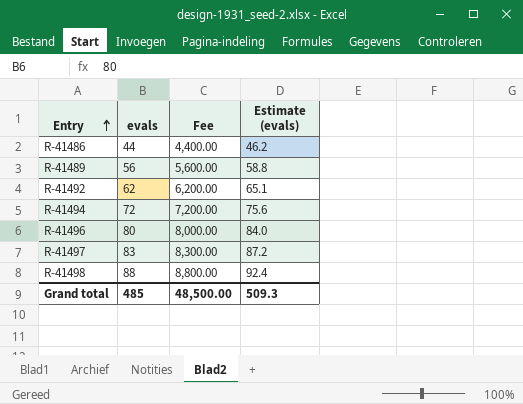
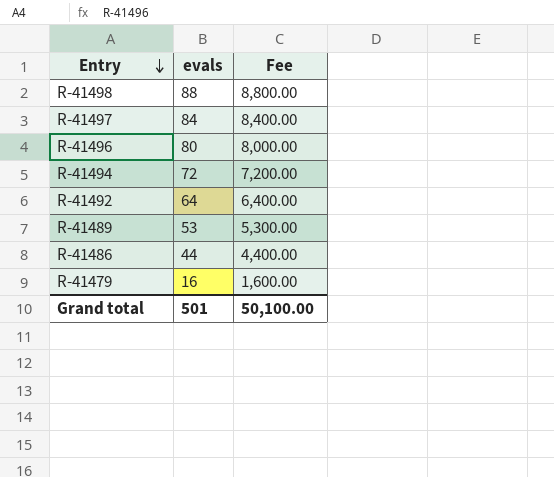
row order: Entry ascending -> Entry descending
column Estimate (evals) | formula: [evals] * 1.05 -> none
R-41497 | evals: 83 -> 84
R-41497 | Fee: 8,300.00 -> 8,400.00
R-41492 | evals: 62 -> 64
R-41492 | Fee: 6,200.00 -> 6,400.00
R-41489 | evals: 56 -> 53
R-41489 | Fee: 5,600.00 -> 5,300.00
row R-41479: none -> 16 | 1,600.00
Grand total | evals: 485 -> 501
Grand total | Fee: 48,500.00 -> 50,100.00

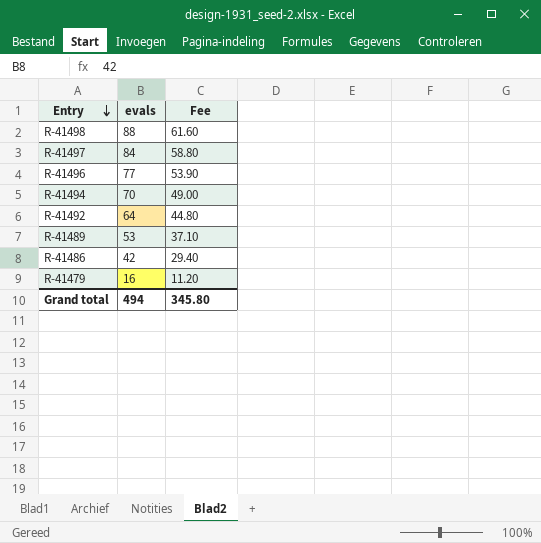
column Fee | formula: [evals] * 100 -> [evals] * 0.7
R-41496 | evals: 80 -> 77
R-41494 | evals: 72 -> 70
R-41486 | evals: 44 -> 42
Grand total | evals: 501 -> 494
Grand total | Fee: 50,100.00 -> 345.80

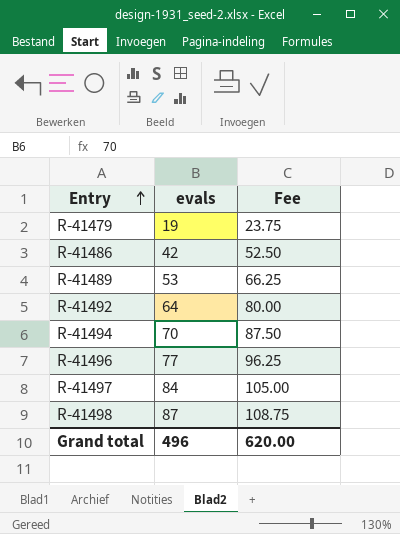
row order: Entry descending -> Entry ascending
column Fee | formula: [evals] * 0.7 -> [evals] * 1.25
R-41479 | evals: 16 -> 19
R-41498 | evals: 88 -> 87
Grand total | evals: 494 -> 496
Grand total | Fee: 345.80 -> 620.00

